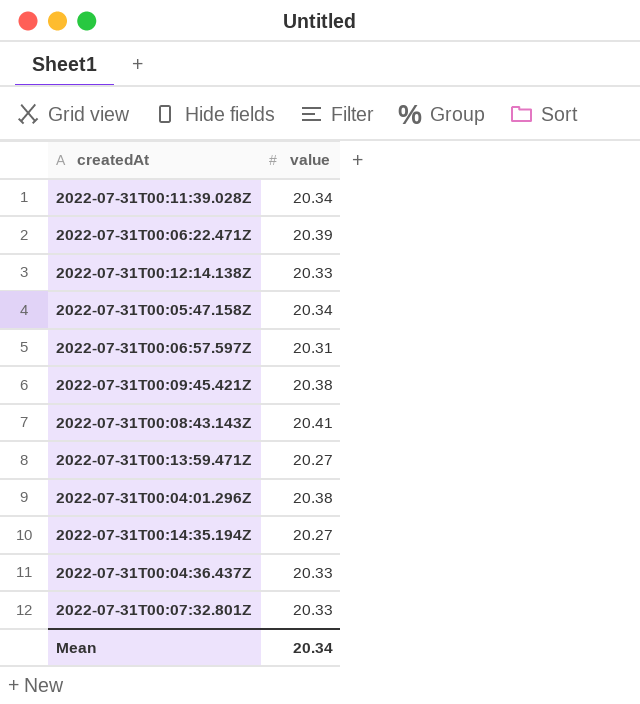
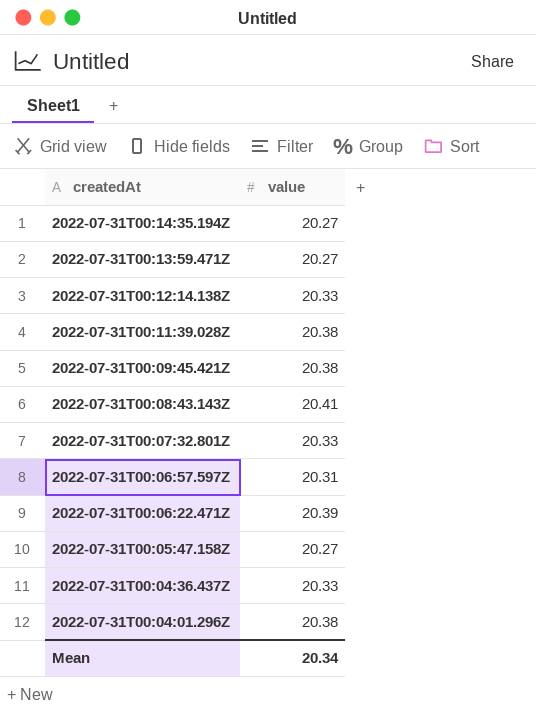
row order: none -> createdAt descending
2022-07-31T00:11:39.028Z | value: 20.34 -> 20.38
2022-07-31T00:05:47.158Z | value: 20.34 -> 20.27

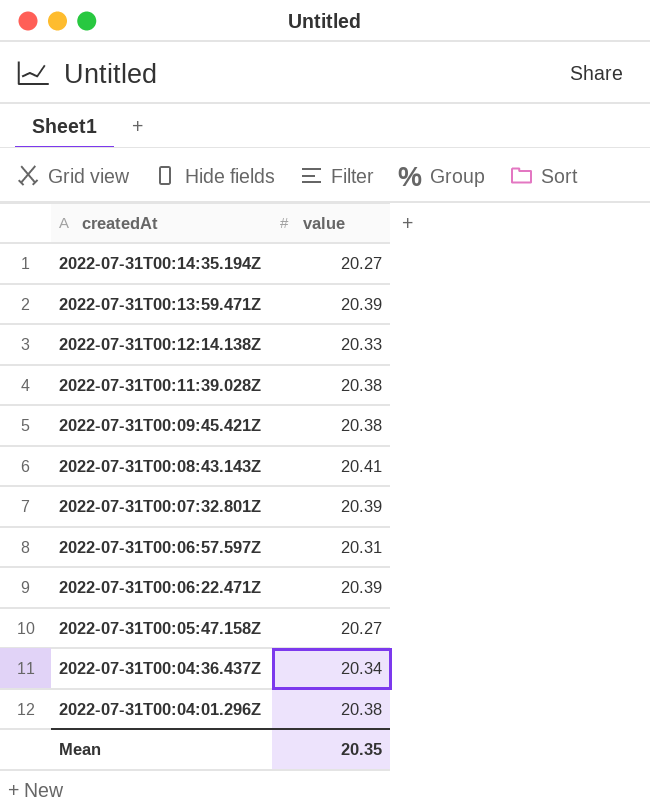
2022-07-31T00:13:59.471Z | value: 20.27 -> 20.39
2022-07-31T00:07:32.801Z | value: 20.33 -> 20.39
2022-07-31T00:04:36.437Z | value: 20.33 -> 20.34
Mean | value: 20.34 -> 20.35

